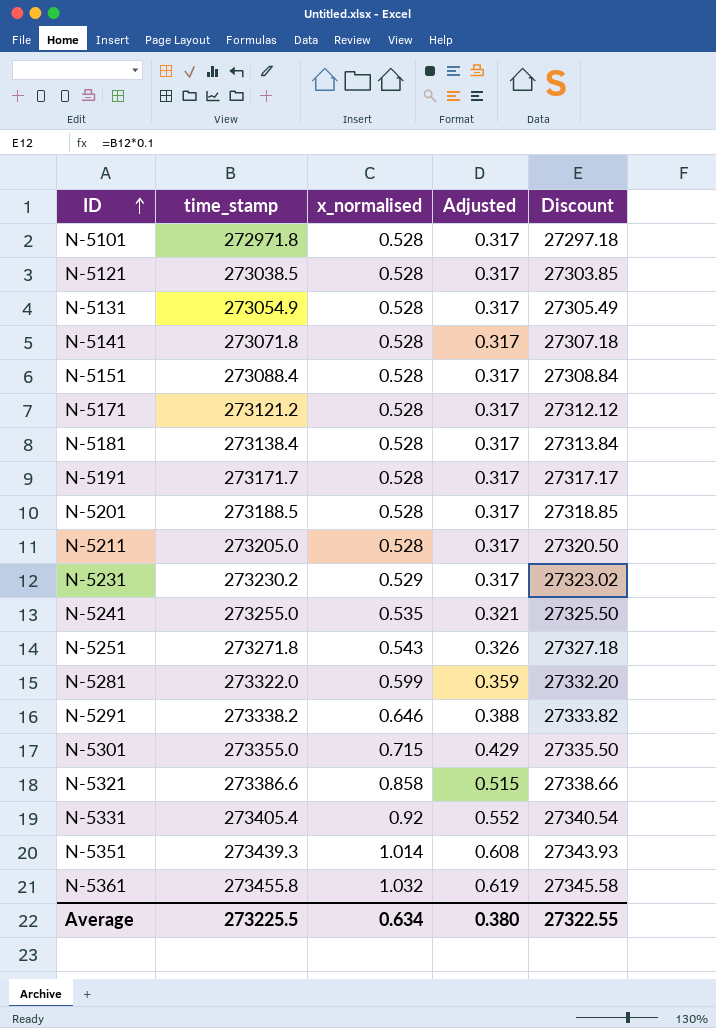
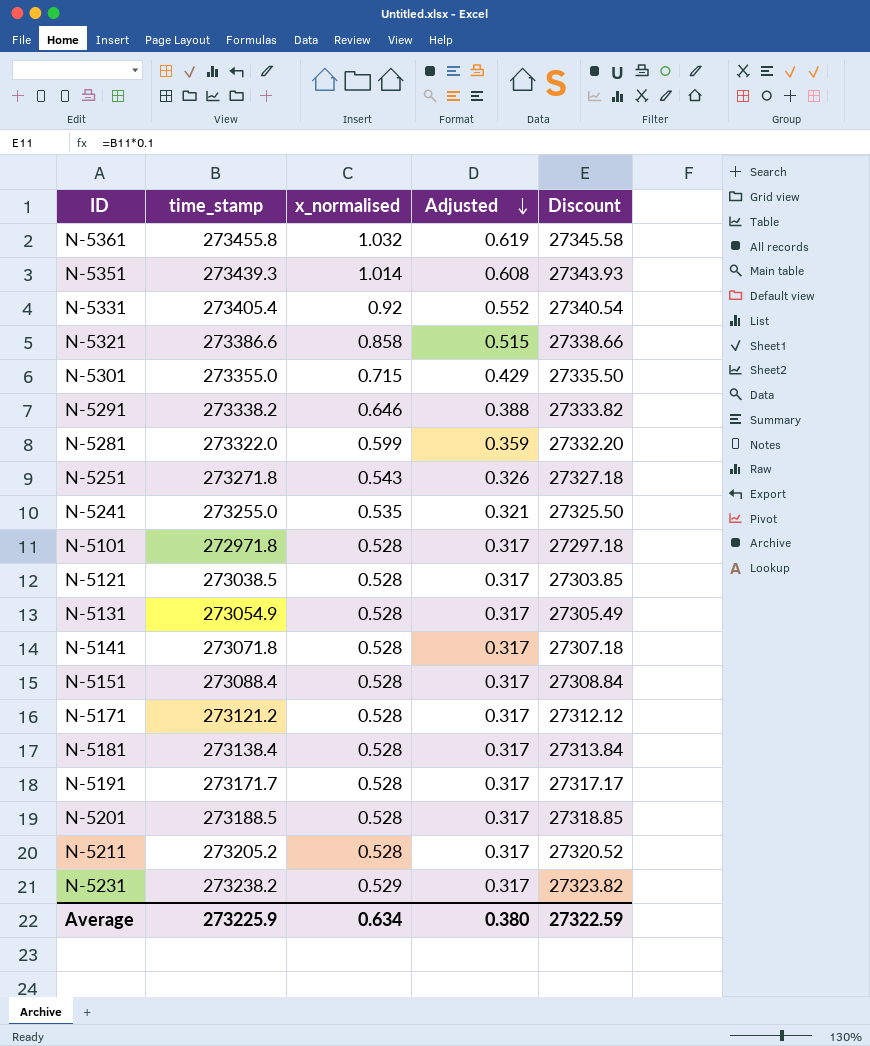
row order: ID ascending -> Adjusted descending
N-5211 | time_stamp: 273205.0 -> 273205.2
N-5211 | Discount: 27320.50 -> 27320.52
N-5231 | time_stamp: 273230.2 -> 273238.2
N-5231 | Discount: 27323.02 -> 27323.82
Average | time_stamp: 273225.5 -> 273225.9
Average | Discount: 27322.55 -> 27322.59

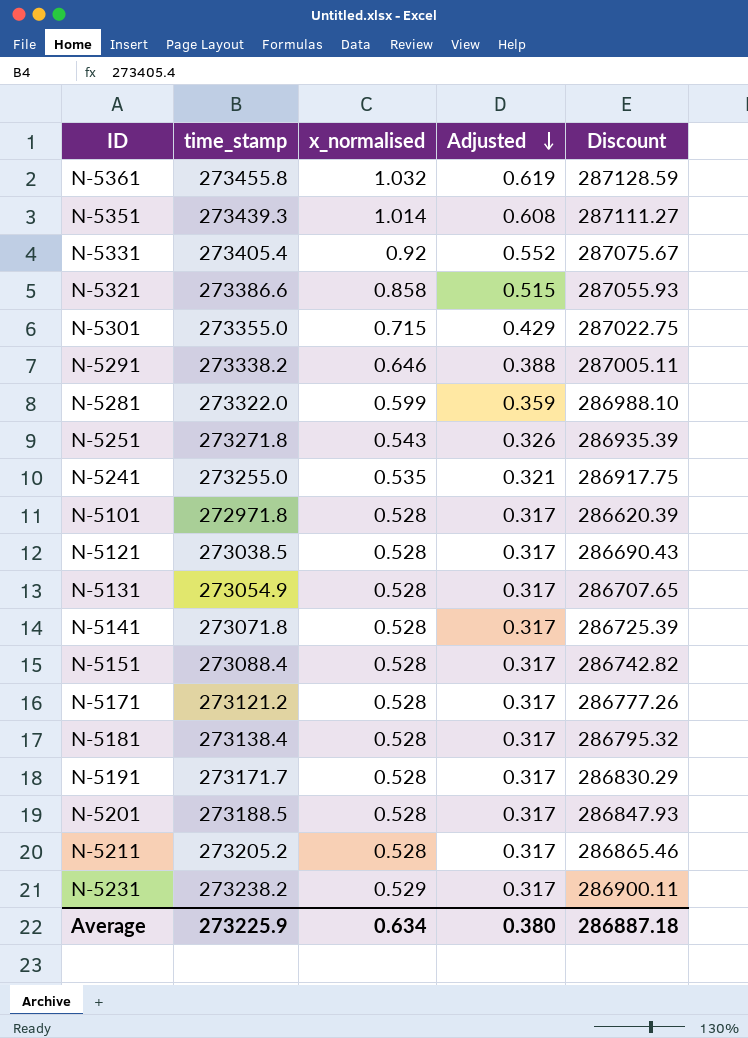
column Discount | formula: [time_stamp] * 0.1 -> [time_stamp] * 1.05
Average | Discount: 27322.59 -> 286887.18

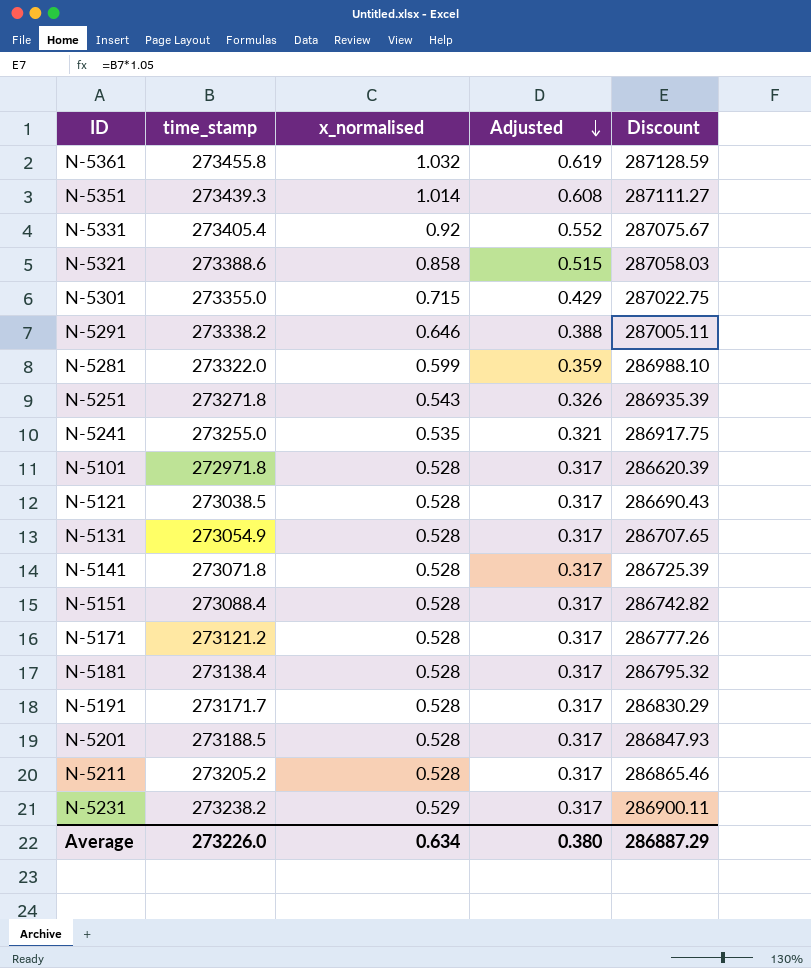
N-5321 | time_stamp: 273386.6 -> 273388.6
N-5321 | Discount: 287055.93 -> 287058.03
Average | time_stamp: 273225.9 -> 273226.0
Average | Discount: 286887.18 -> 286887.29

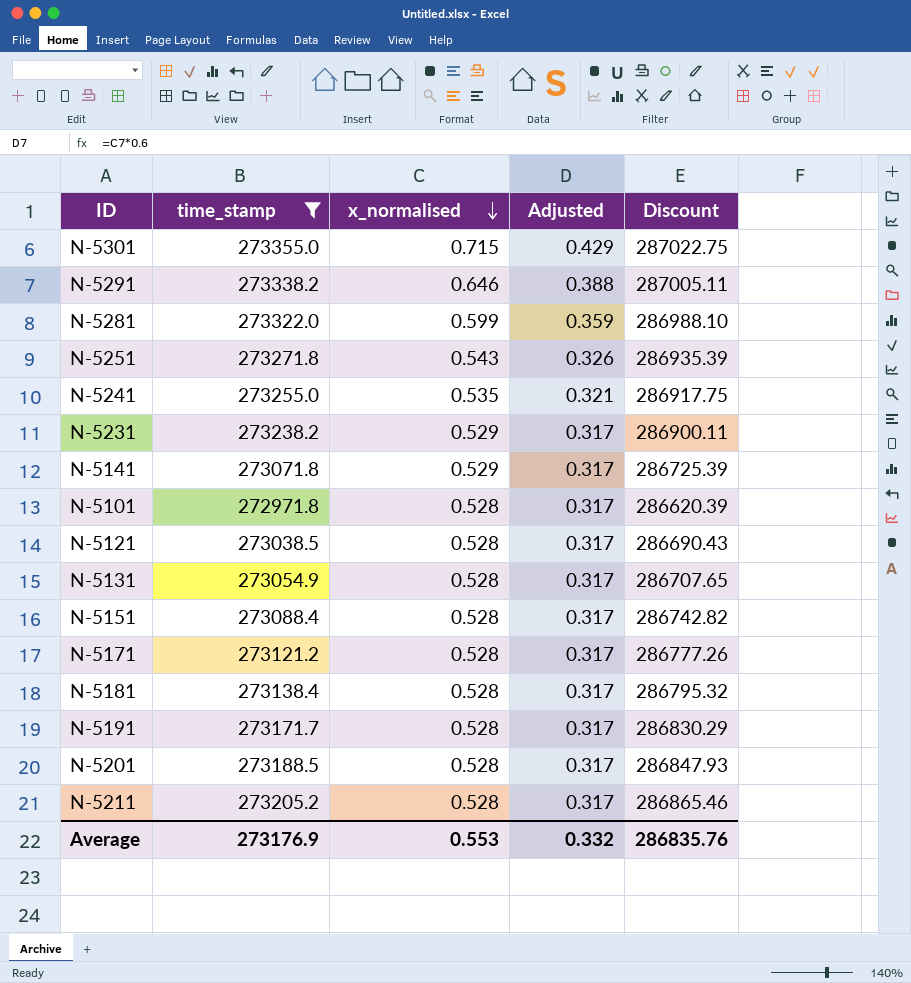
filter: none -> time_stamp <= 273355.0
row order: Adjusted descending -> x_normalised descending
N-5141 | x_normalised: 0.528 -> 0.529
Average | time_stamp: 273226.0 -> 273176.9
Average | x_normalised: 0.634 -> 0.553
Average | Adjusted: 0.380 -> 0.332
Average | Discount: 286887.29 -> 286835.76

